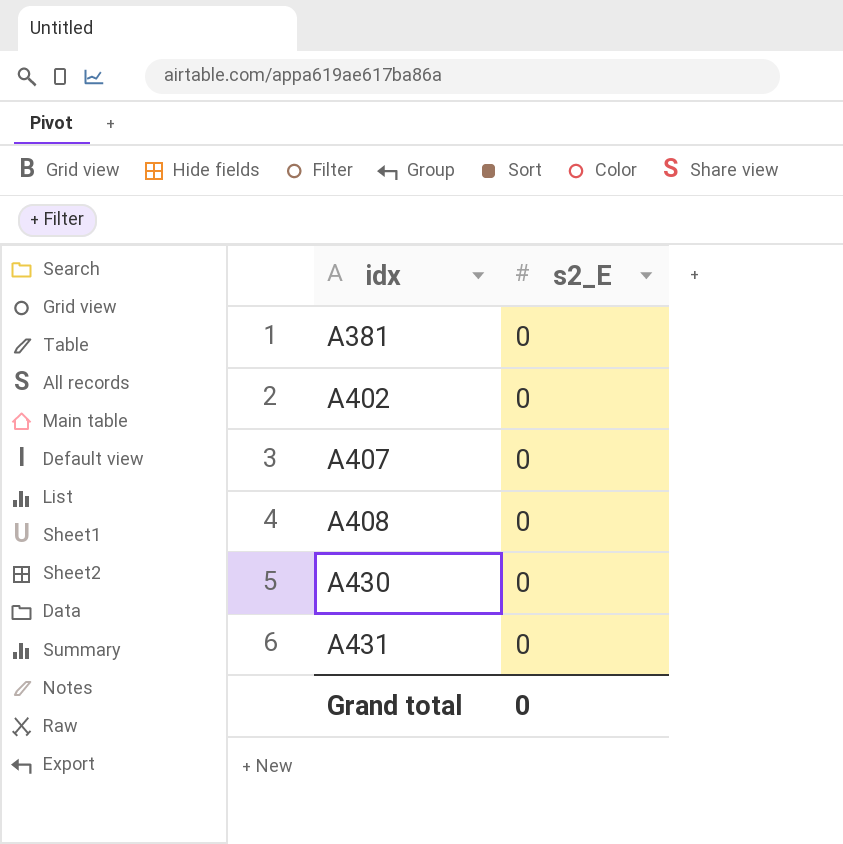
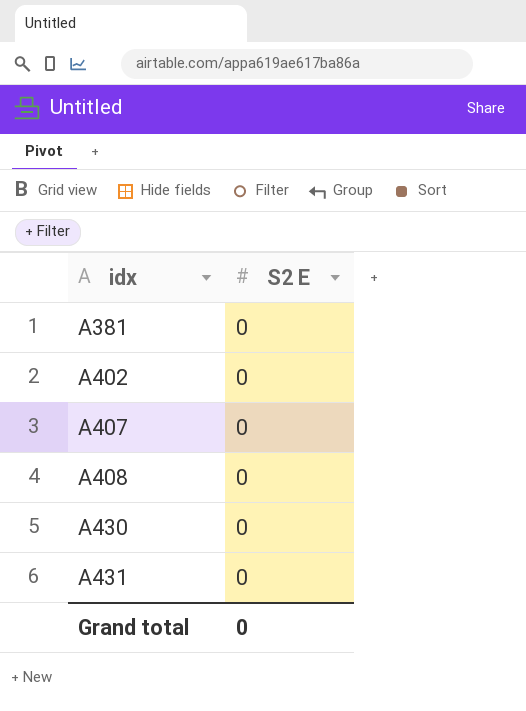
column name: s2_E -> S2 E

